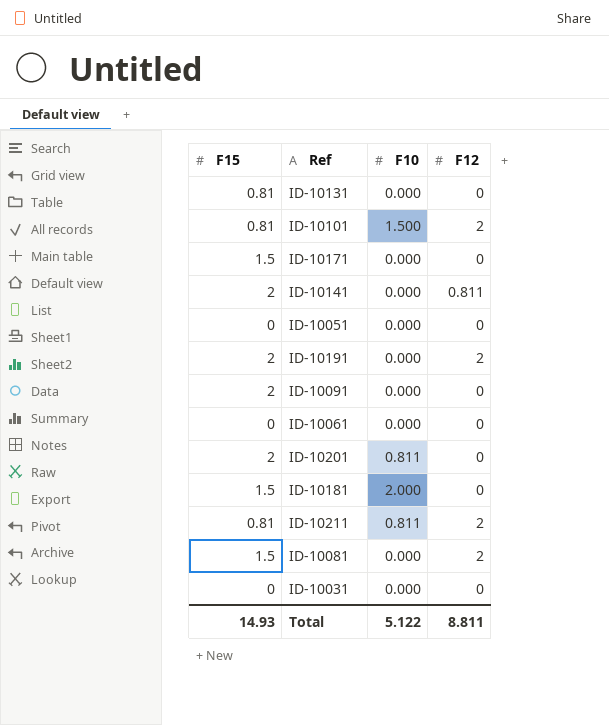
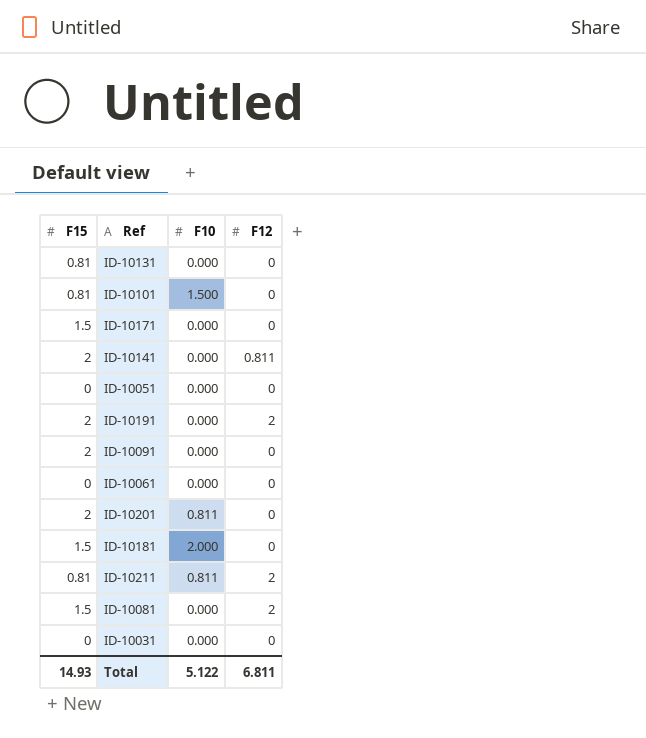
ID-10101 | F12: 2 -> 0
Total | F12: 8.811 -> 6.811

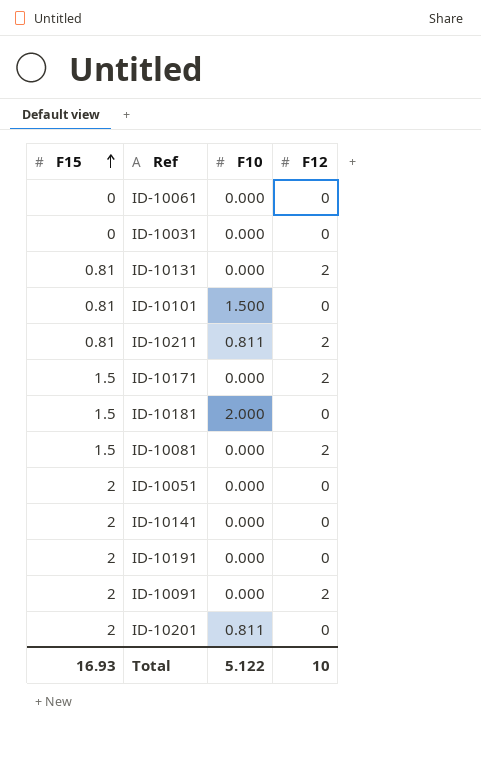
row order: none -> F15 ascending
ID-10131 | F12: 0 -> 2
ID-10171 | F12: 0 -> 2
ID-10051 | F15: 0 -> 2
ID-10141 | F12: 0.811 -> 0
ID-10191 | F12: 2 -> 0
ID-10091 | F12: 0 -> 2
Total | F15: 14.93 -> 16.93
Total | F12: 6.811 -> 10

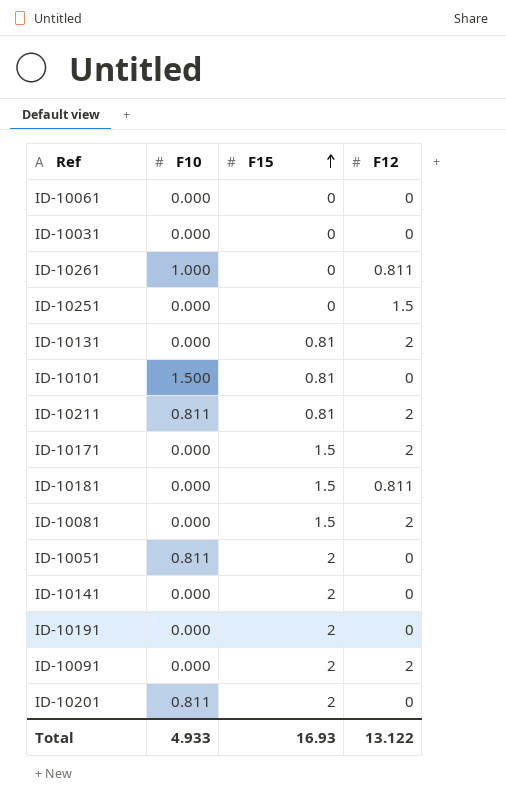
column F15 | position: 1 -> 3
row ID-10261: none -> 1.000 | 0 | 0.811
row ID-10251: none -> 0.000 | 0 | 1.5
ID-10181 | F10: 2.000 -> 0.000
ID-10181 | F12: 0 -> 0.811
ID-10051 | F10: 0.000 -> 0.811
Total | F10: 5.122 -> 4.933
Total | F12: 10 -> 13.122

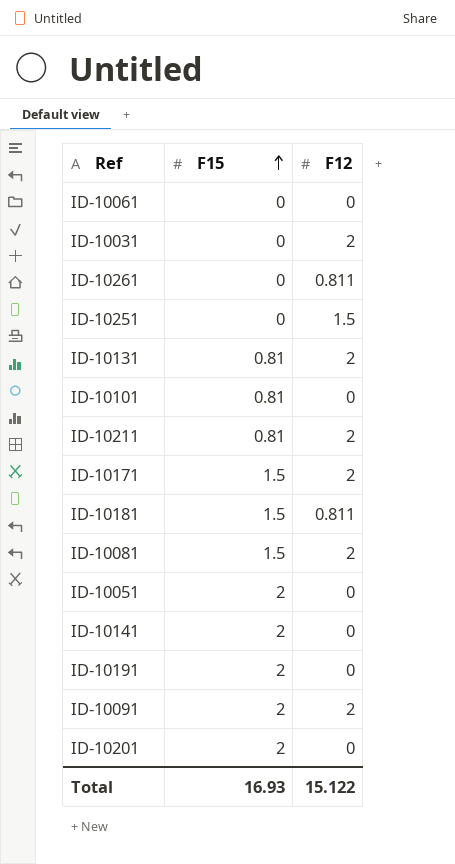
column F10 | position: 2 -> none
ID-10031 | F12: 0 -> 2
Total | F12: 13.122 -> 15.122

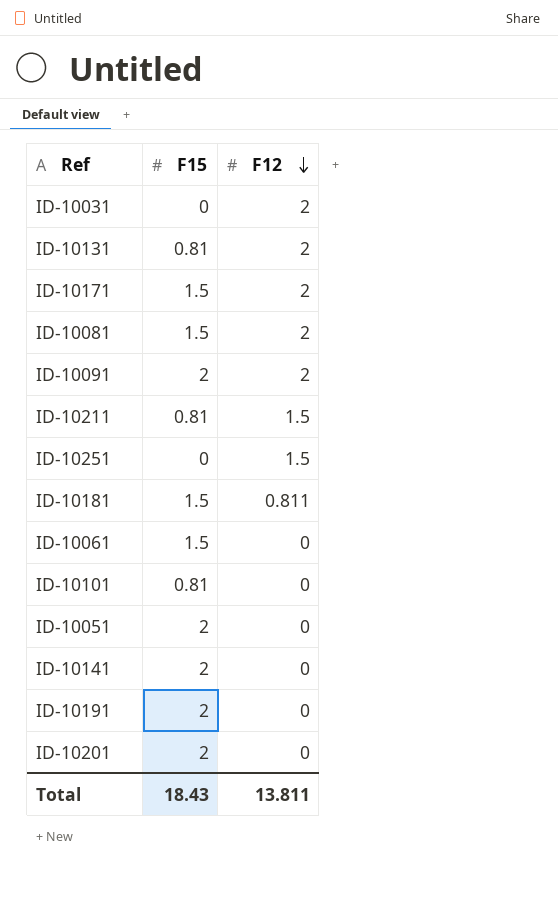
row order: F15 ascending -> F12 descending
row ID-10261: 0 | 0.811 -> none
ID-10211 | F12: 2 -> 1.5
ID-10061 | F15: 0 -> 1.5
Total | F15: 16.93 -> 18.43
Total | F12: 15.122 -> 13.811

